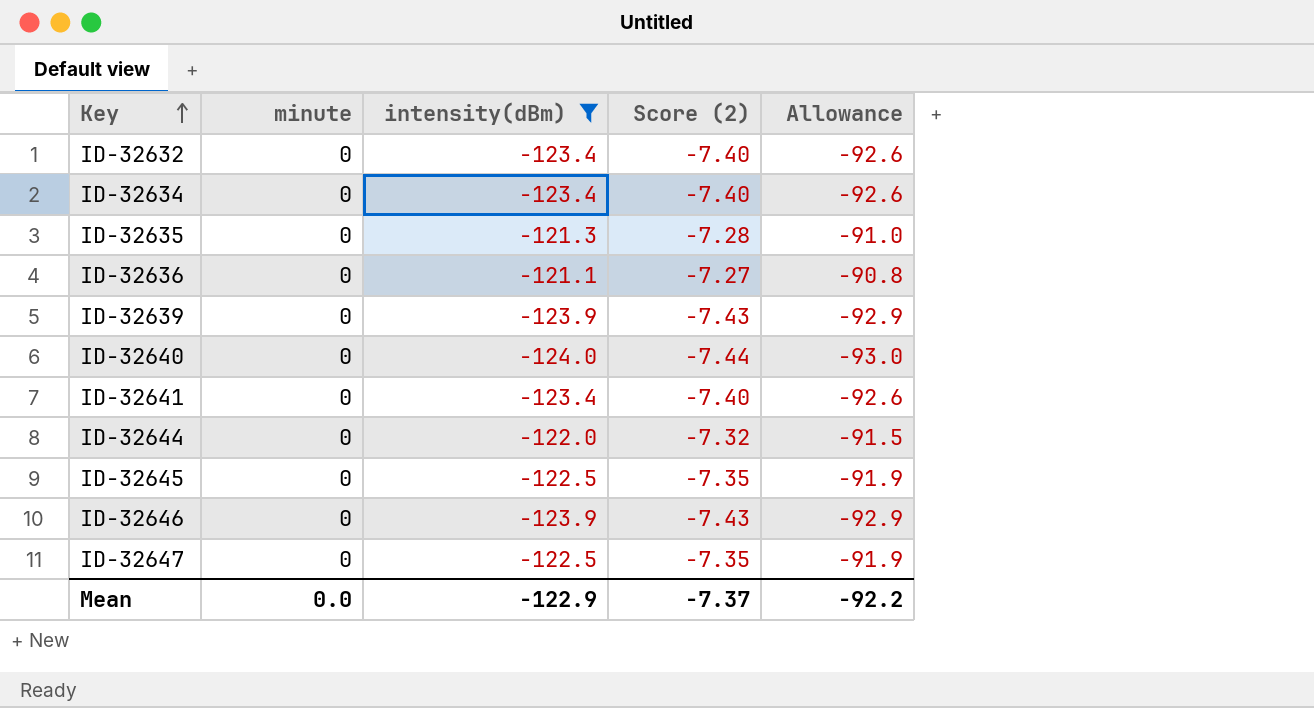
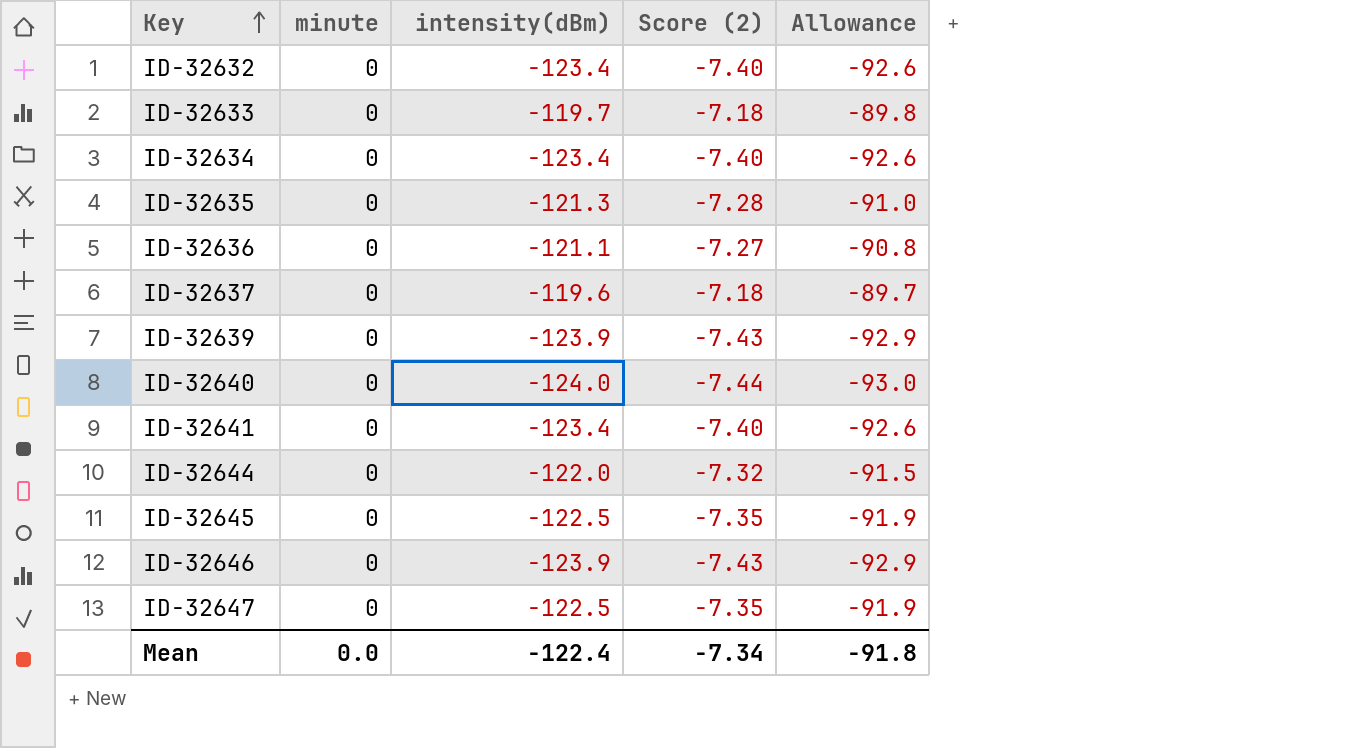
filter: intensity(dBm) <= -121.1 -> none
Mean | intensity(dBm): -122.9 -> -122.4
Mean | Score (2): -7.37 -> -7.34
Mean | Allowance: -92.2 -> -91.8

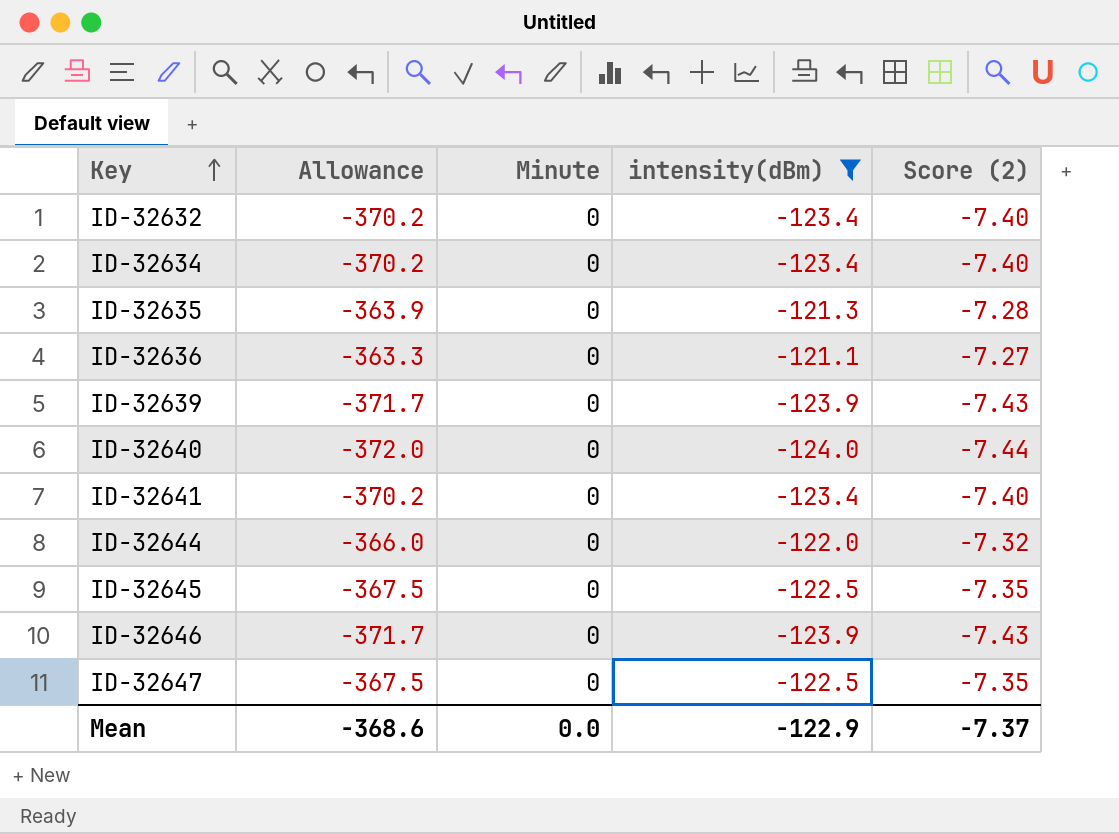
filter: none -> intensity(dBm) <= -121.1
column Allowance | formula: [intensity(dBm)] * 0.75 -> [intensity(dBm)] * 3
column Allowance | position: 5 -> 2
column name: minute -> Minute
Mean | Allowance: -91.8 -> -368.6
Mean | intensity(dBm): -122.4 -> -122.9
Mean | Score (2): -7.34 -> -7.37

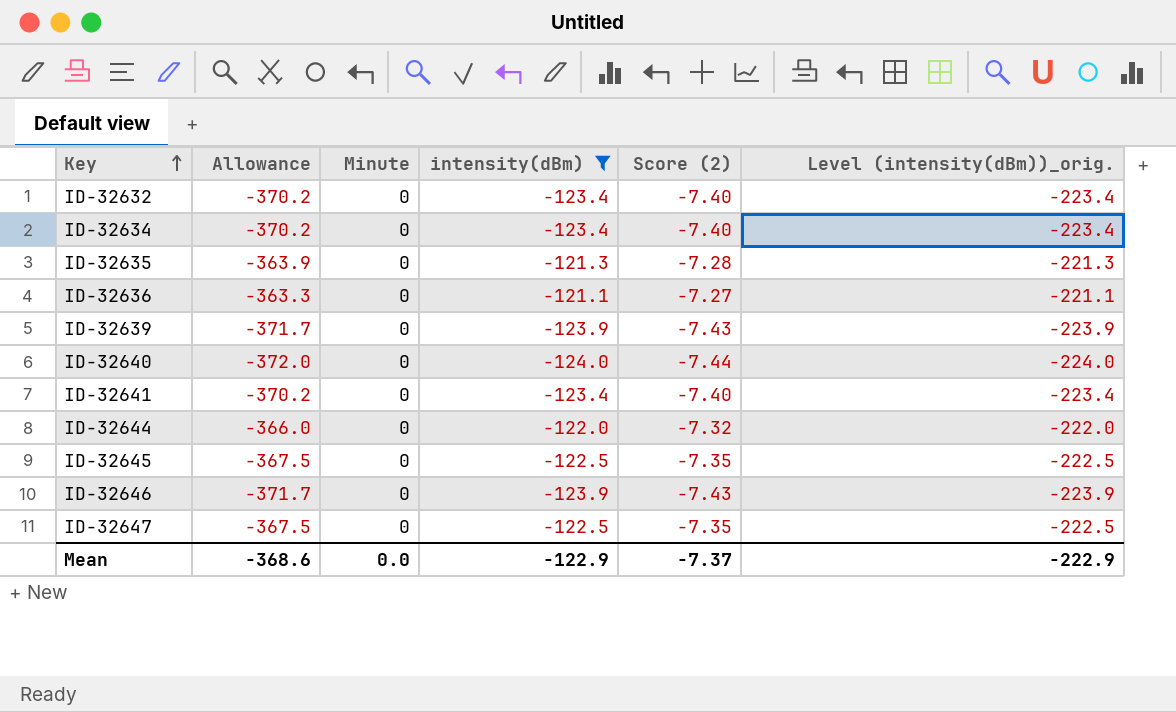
column Level (intensity(dBm))_orig. | formula: none -> [intensity(dBm)] - 100

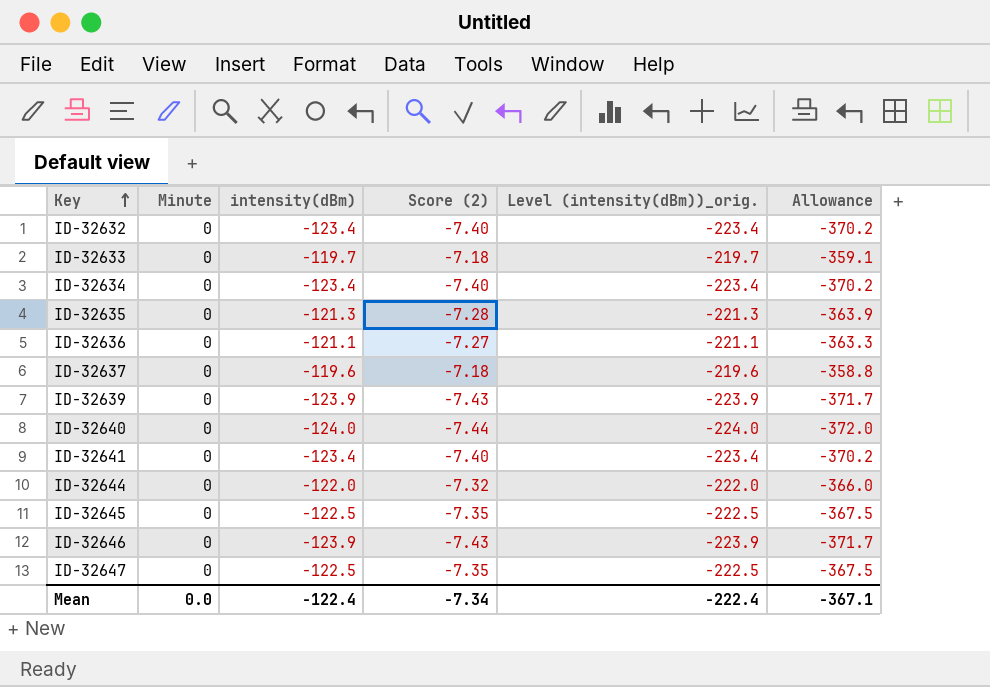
filter: intensity(dBm) <= -121.1 -> none
column Allowance | position: 2 -> 6
Mean | intensity(dBm): -122.9 -> -122.4
Mean | Score (2): -7.37 -> -7.34
Mean | Level (intensity(dBm))_orig.: -222.9 -> -222.4
Mean | Allowance: -368.6 -> -367.1

